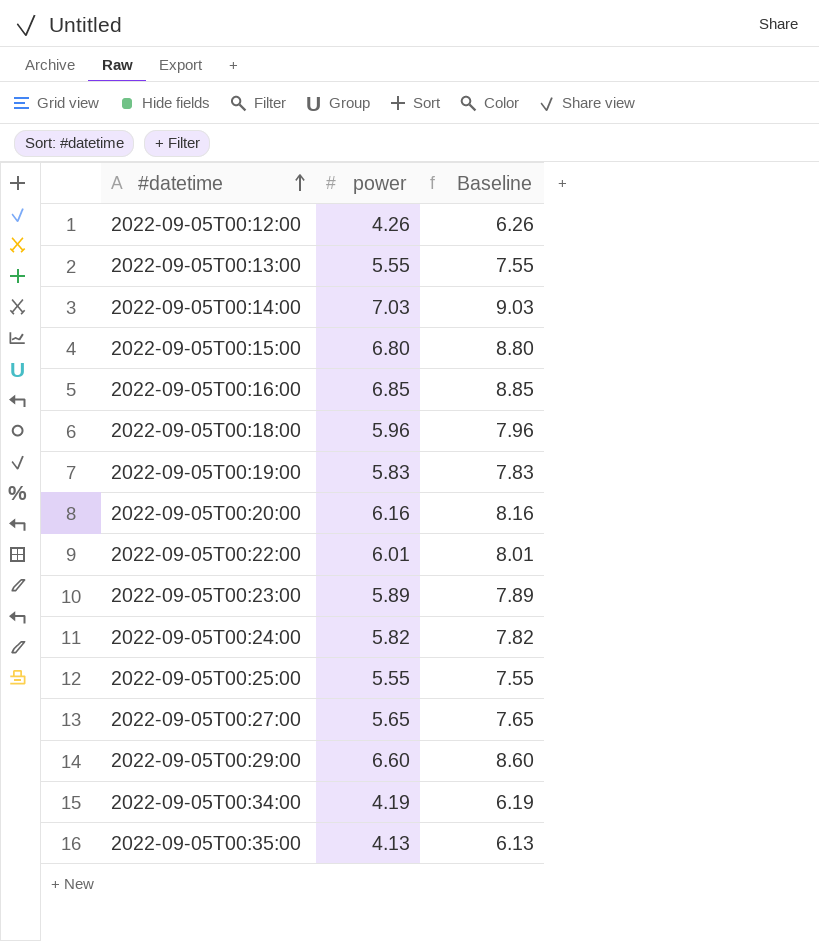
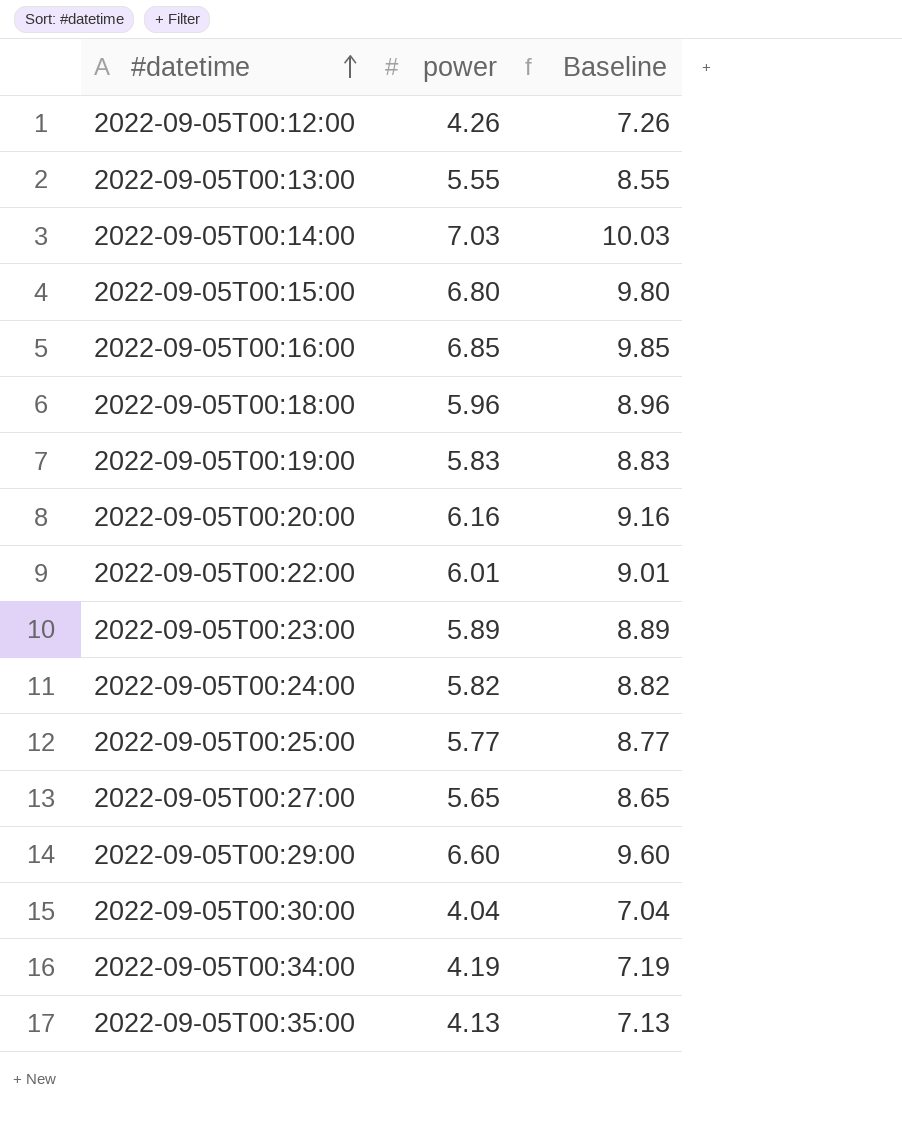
column Baseline | formula: [power] + 2 -> [power] + 3
2022-09-05T00:25:00 | power: 5.55 -> 5.77
row 2022-09-05T00:30:00: none -> 4.04 | 7.04

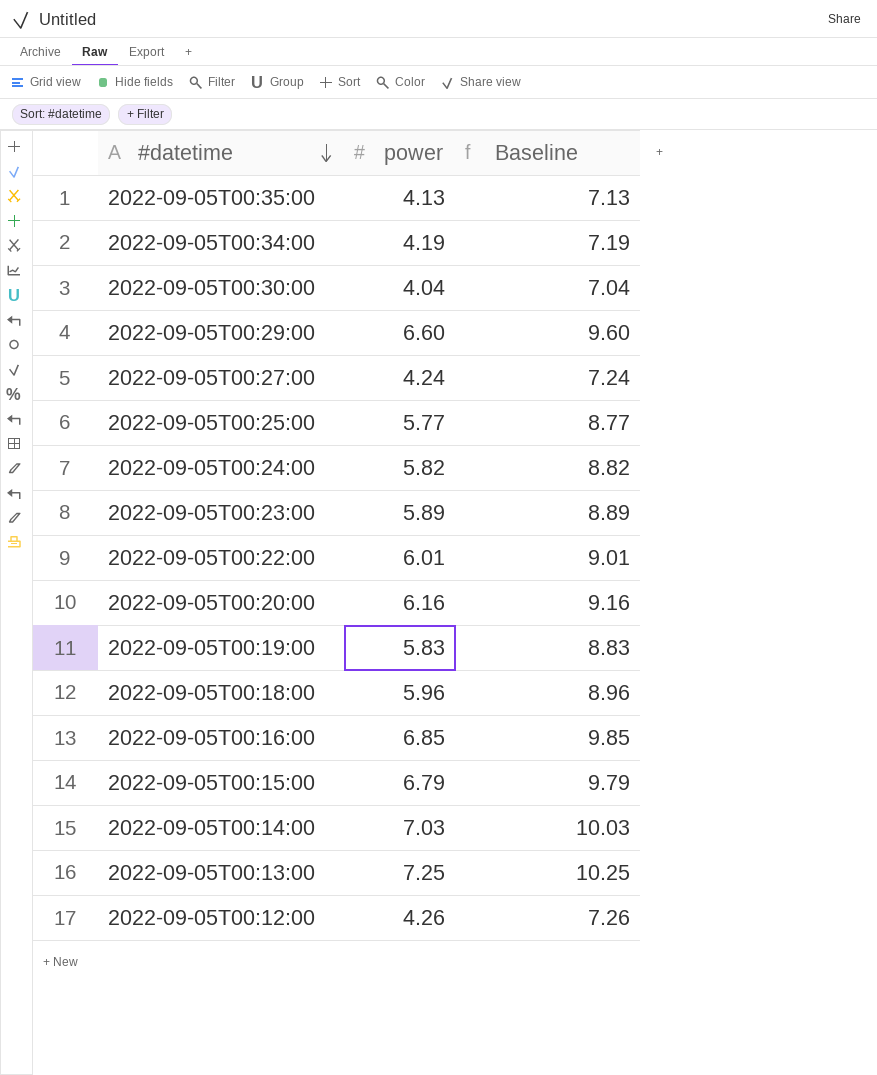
row order: #datetime ascending -> #datetime descending
2022-09-05T00:27:00 | power: 5.65 -> 4.24
2022-09-05T00:27:00 | Baseline: 8.65 -> 7.24
2022-09-05T00:15:00 | power: 6.80 -> 6.79
2022-09-05T00:15:00 | Baseline: 9.80 -> 9.79
2022-09-05T00:13:00 | power: 5.55 -> 7.25
2022-09-05T00:13:00 | Baseline: 8.55 -> 10.25

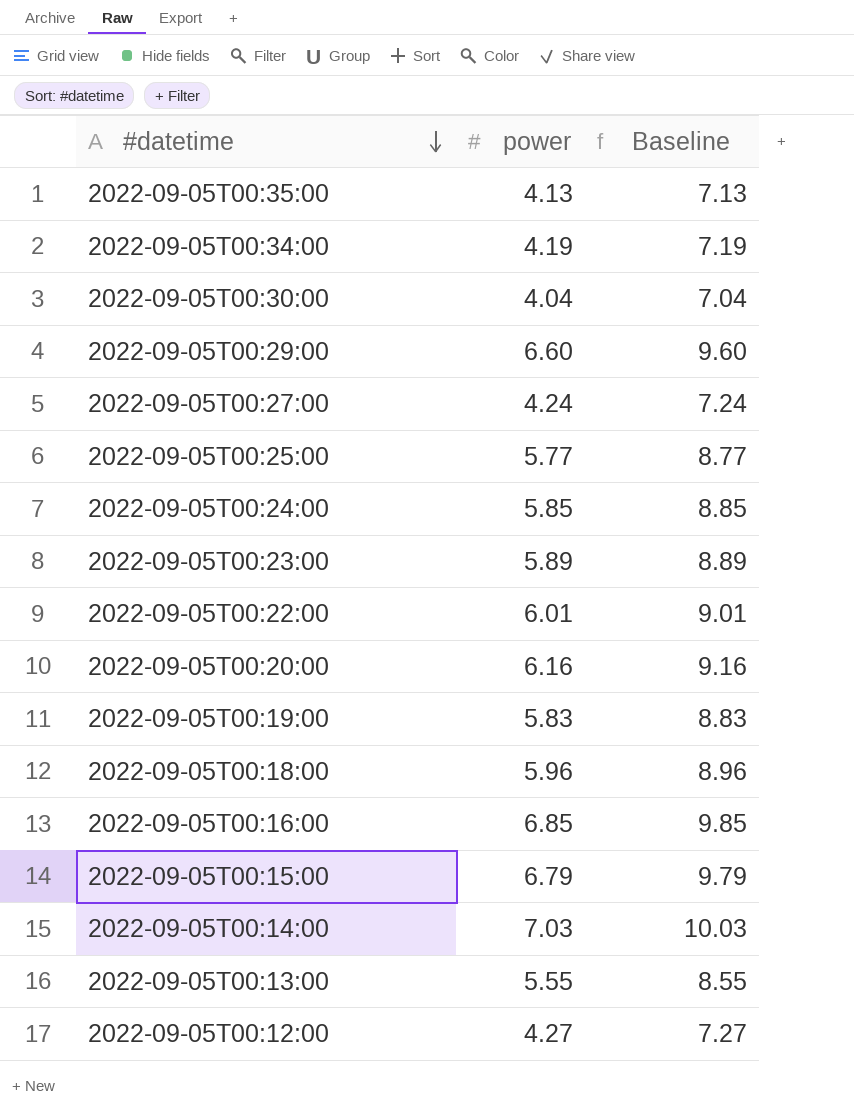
2022-09-05T00:24:00 | power: 5.82 -> 5.85
2022-09-05T00:24:00 | Baseline: 8.82 -> 8.85
2022-09-05T00:13:00 | power: 7.25 -> 5.55
2022-09-05T00:13:00 | Baseline: 10.25 -> 8.55
2022-09-05T00:12:00 | power: 4.26 -> 4.27
2022-09-05T00:12:00 | Baseline: 7.26 -> 7.27

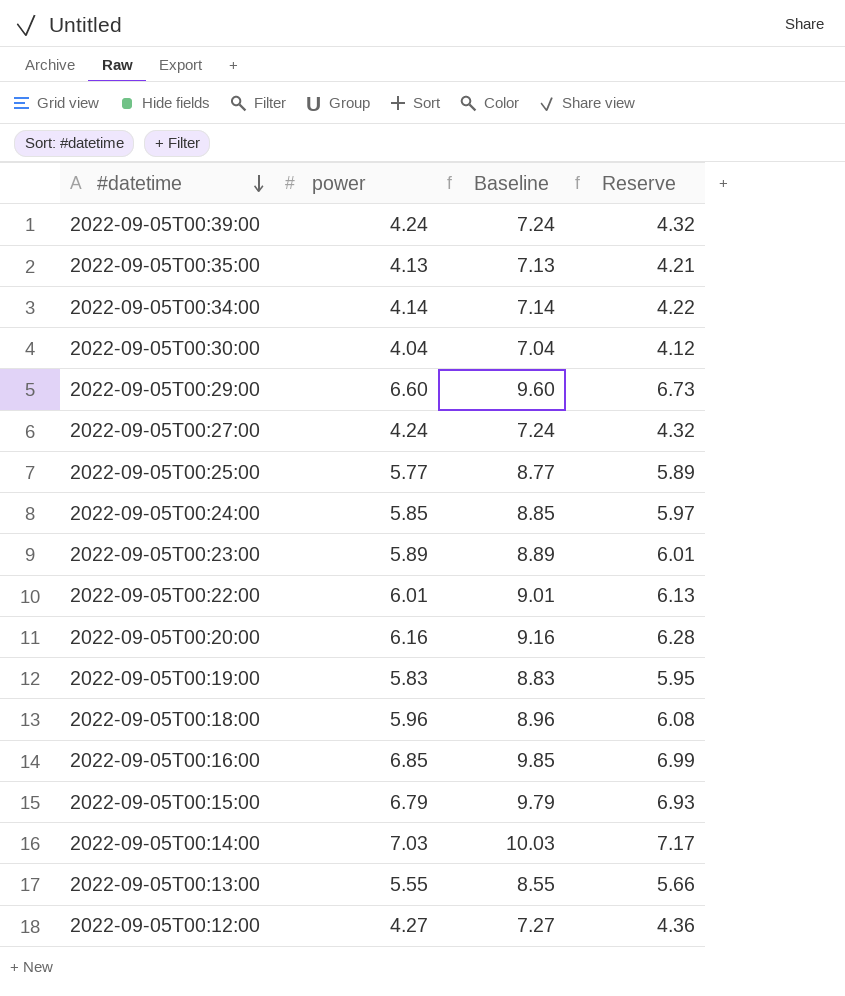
column Reserve | formula: none -> [power] * 1.02
row 2022-09-05T00:39:00: none -> 4.24 | 7.24 | 4.32
2022-09-05T00:34:00 | power: 4.19 -> 4.14
2022-09-05T00:34:00 | Baseline: 7.19 -> 7.14

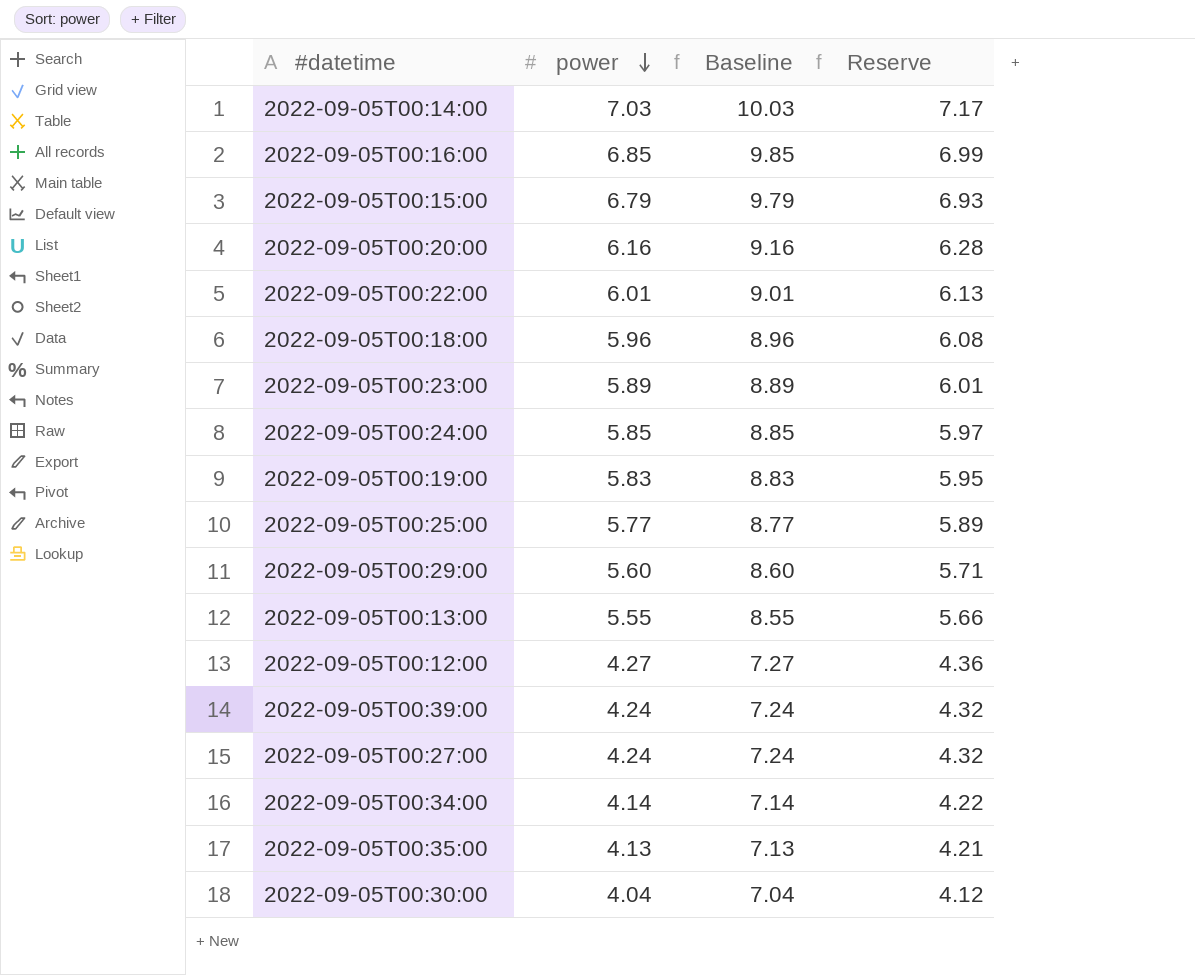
row order: #datetime descending -> power descending
2022-09-05T00:29:00 | power: 6.60 -> 5.60
2022-09-05T00:29:00 | Baseline: 9.60 -> 8.60
2022-09-05T00:29:00 | Reserve: 6.73 -> 5.71

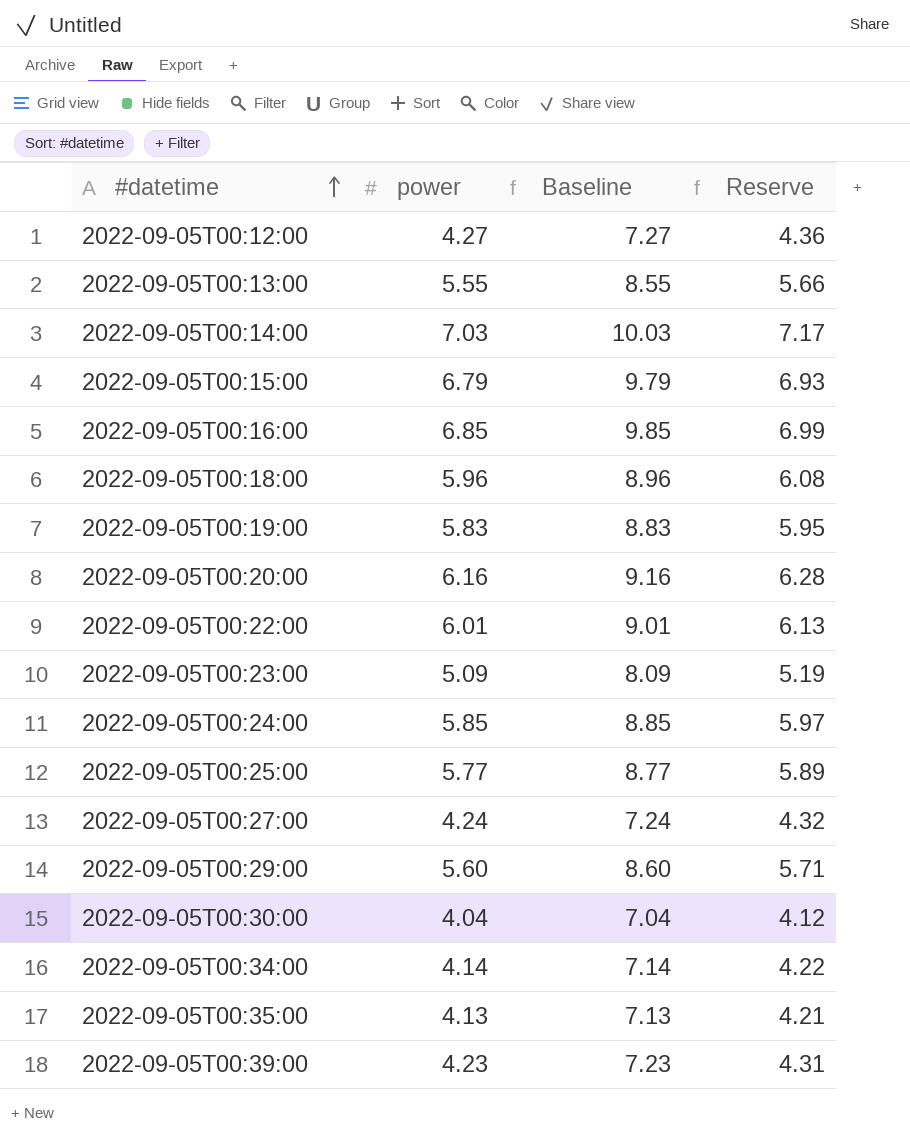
row order: power descending -> #datetime ascending
2022-09-05T00:23:00 | power: 5.89 -> 5.09
2022-09-05T00:23:00 | Baseline: 8.89 -> 8.09
2022-09-05T00:23:00 | Reserve: 6.01 -> 5.19
2022-09-05T00:39:00 | power: 4.24 -> 4.23
2022-09-05T00:39:00 | Baseline: 7.24 -> 7.23
2022-09-05T00:39:00 | Reserve: 4.32 -> 4.31

